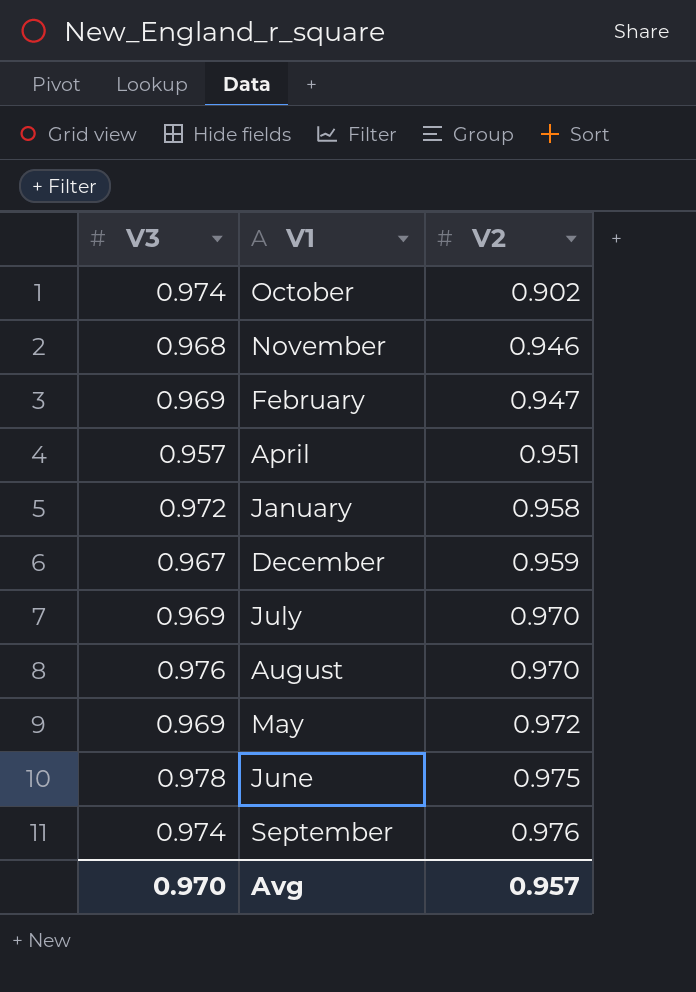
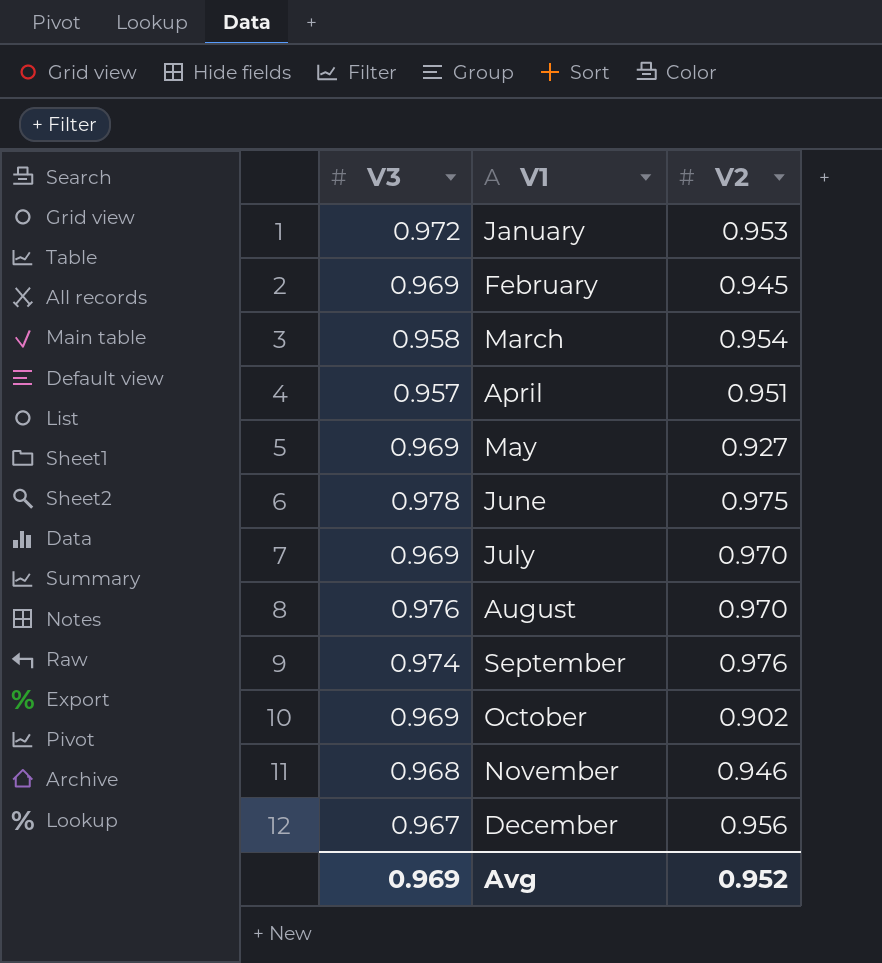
row order: V2 ascending -> V1 ascending
January | V2: 0.958 -> 0.953
February | V2: 0.947 -> 0.945
row March: none -> 0.958 | 0.954
May | V2: 0.972 -> 0.927
October | V3: 0.974 -> 0.969
December | V2: 0.959 -> 0.956
Avg | V3: 0.970 -> 0.969
Avg | V2: 0.957 -> 0.952

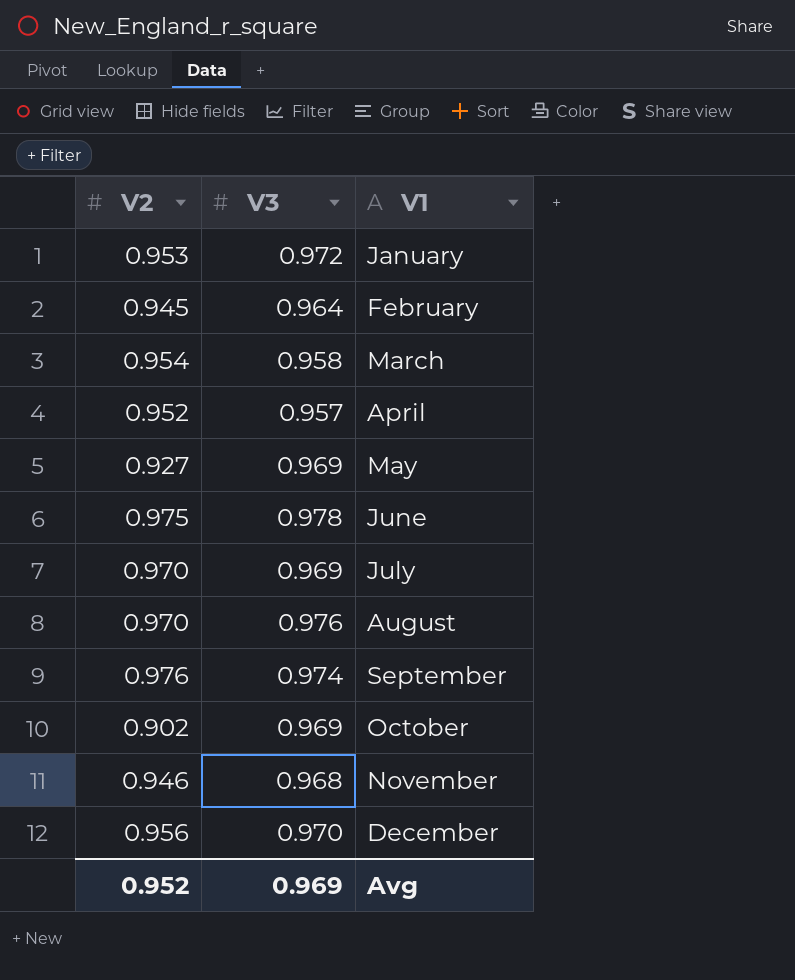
column V2 | position: 3 -> 1
February | V3: 0.969 -> 0.964
April | V2: 0.951 -> 0.952
December | V3: 0.967 -> 0.970

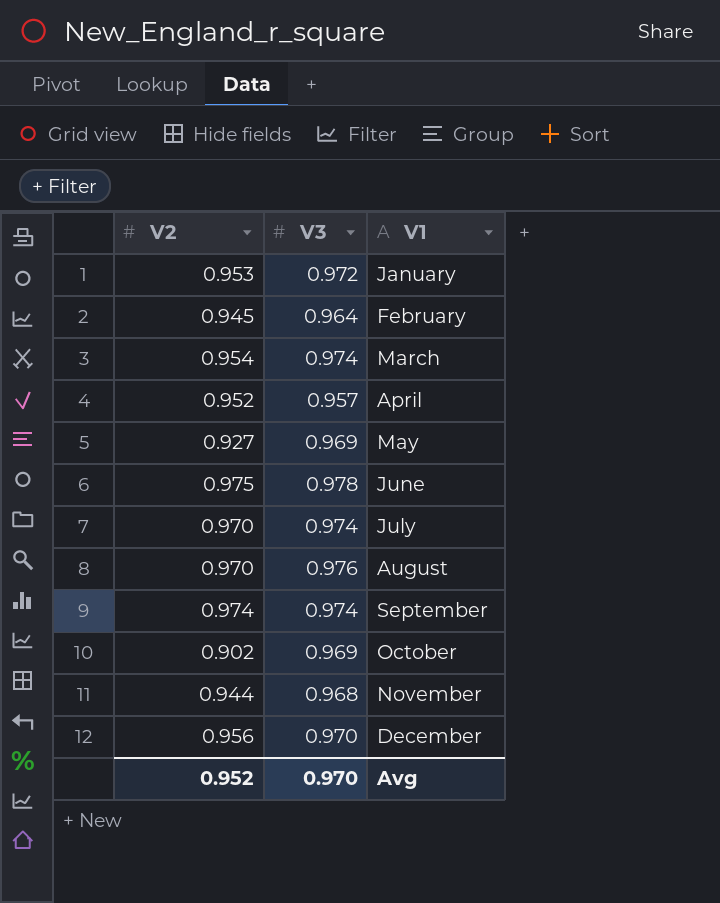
March | V3: 0.958 -> 0.974
July | V3: 0.969 -> 0.974
September | V2: 0.976 -> 0.974
November | V2: 0.946 -> 0.944
Avg | V3: 0.969 -> 0.970

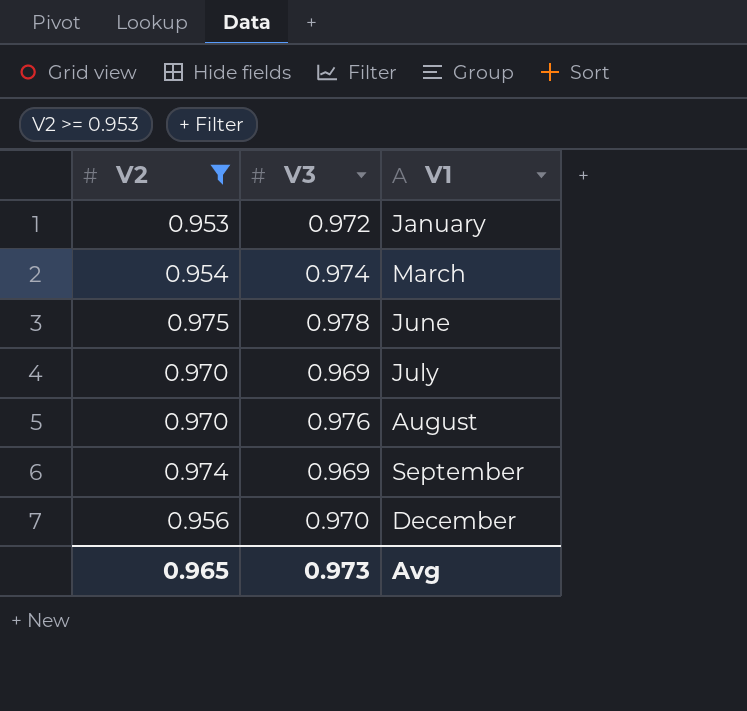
filter: none -> V2 >= 0.953
July | V3: 0.974 -> 0.969
September | V3: 0.974 -> 0.969
Avg | V2: 0.952 -> 0.965
Avg | V3: 0.970 -> 0.973

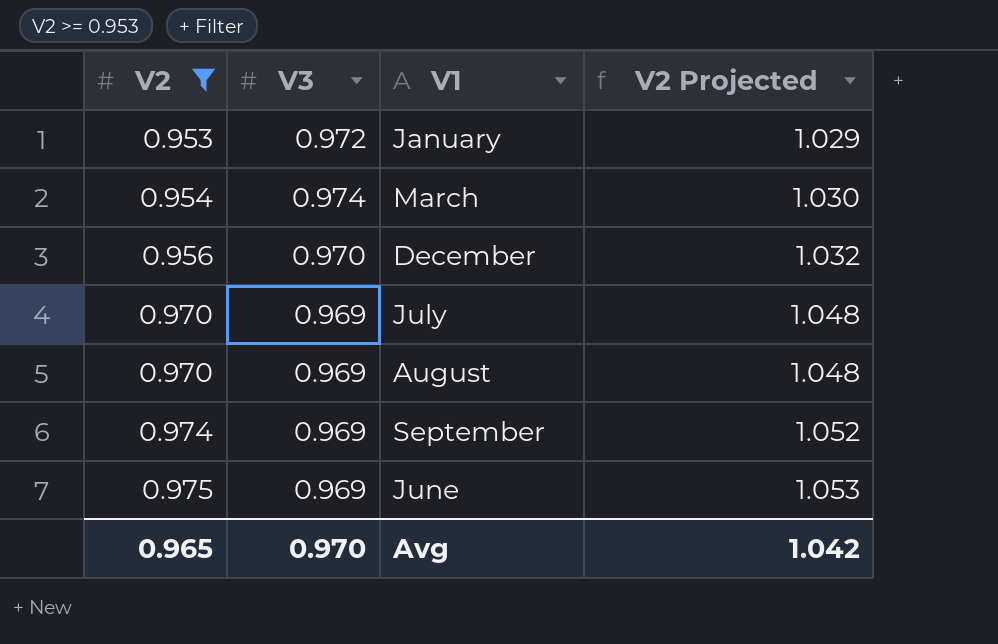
row order: V1 ascending -> V2 ascending
column V2 Projected | formula: none -> [V2] * 1.08
August | V3: 0.976 -> 0.969
June | V3: 0.978 -> 0.969
Avg | V3: 0.973 -> 0.970

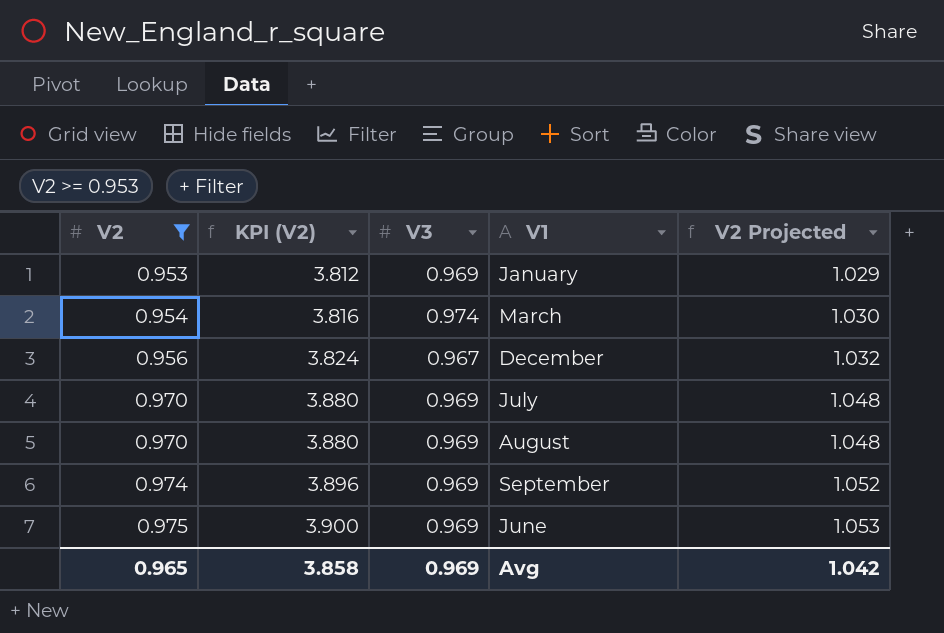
column KPI (V2) | formula: none -> [V2] * 4
January | V3: 0.972 -> 0.969
December | V3: 0.970 -> 0.967
Avg | V3: 0.970 -> 0.969

